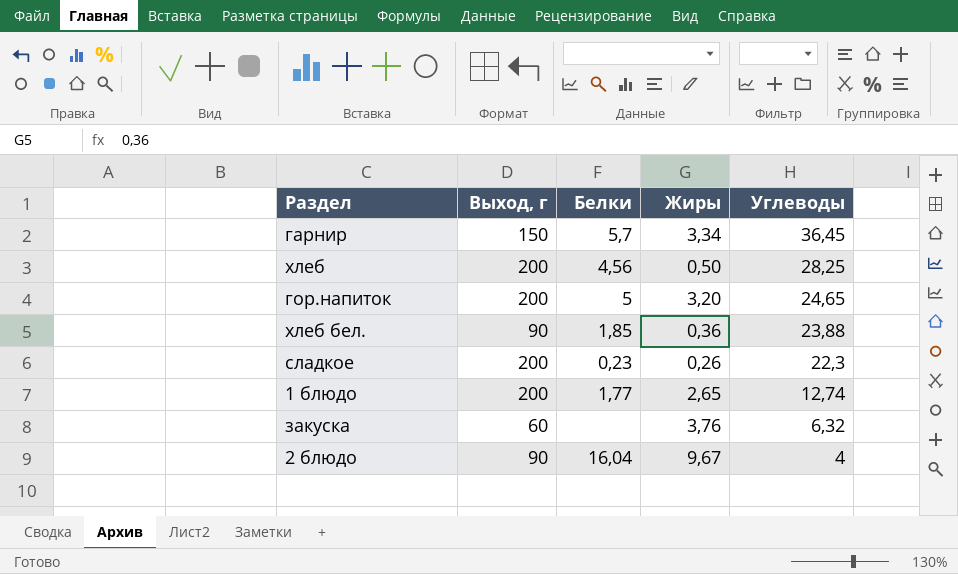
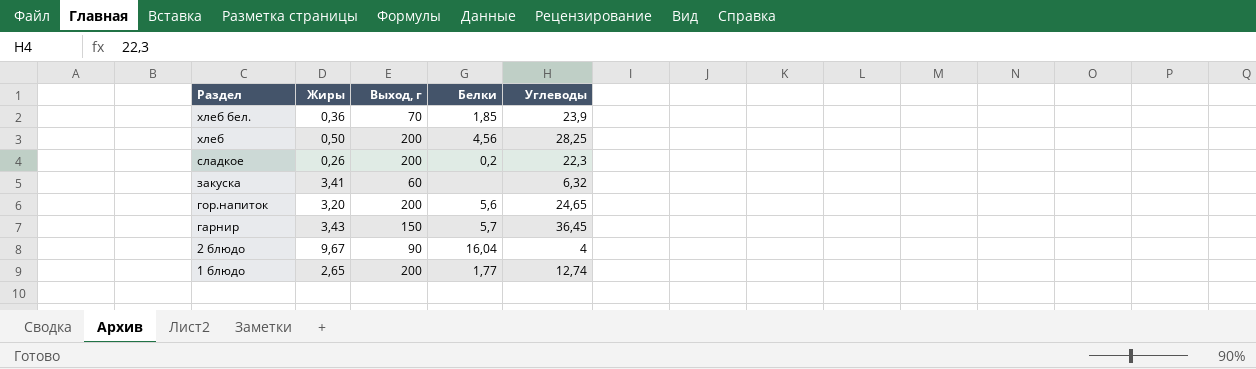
row order: Углеводы descending -> Раздел descending
column Жиры | position: 4 -> 2
хлеб бел. | Выход, г: 90 -> 70
хлеб бел. | Углеводы: 23,88 -> 23,9
сладкое | Белки: 0,23 -> 0,2
закуска | Жиры: 3,76 -> 3,41
гор.напиток | Белки: 5 -> 5,6
гарнир | Жиры: 3,34 -> 3,43

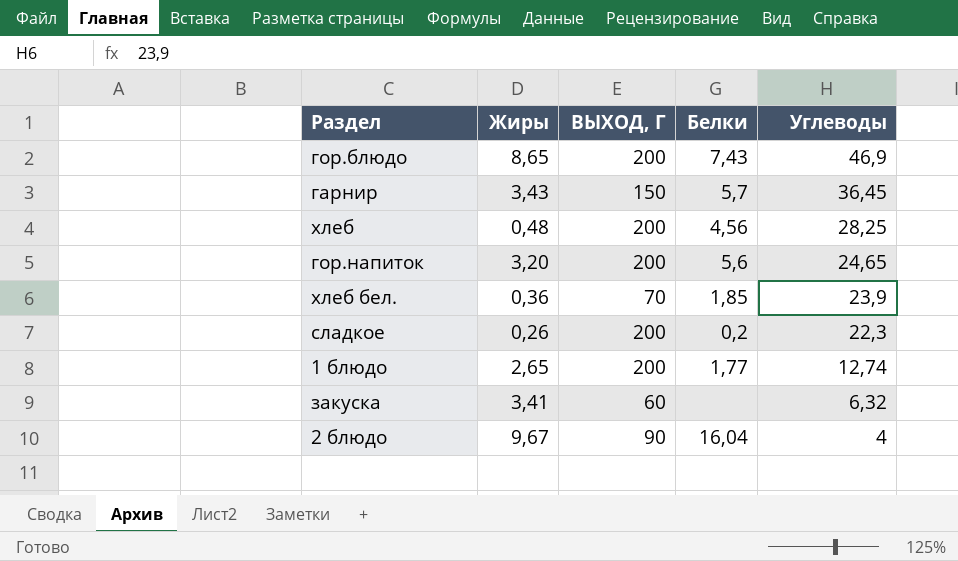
row order: Раздел descending -> Углеводы descending
column name: Выход, г -> ВЫХОД, Г
row гор.блюдо: none -> 8,65 | 200 | 7,43 | 46,9
хлеб | Жиры: 0,50 -> 0,48

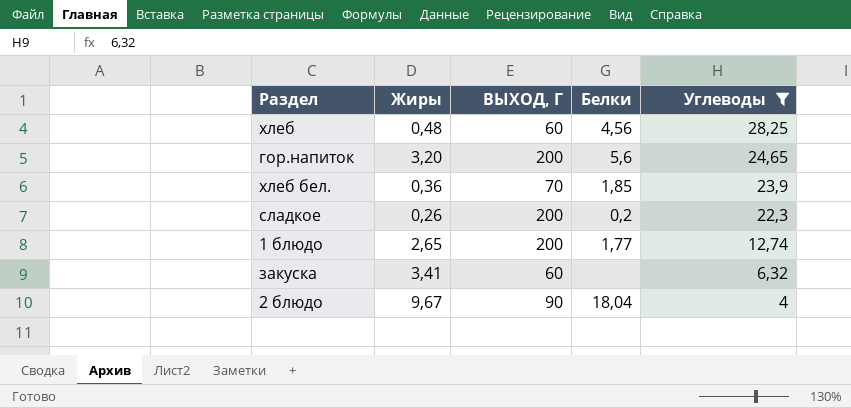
filter: none -> Углеводы <= 28,25
хлеб | ВЫХОД, Г: 200 -> 60
2 блюдо | Белки: 16,04 -> 18,04

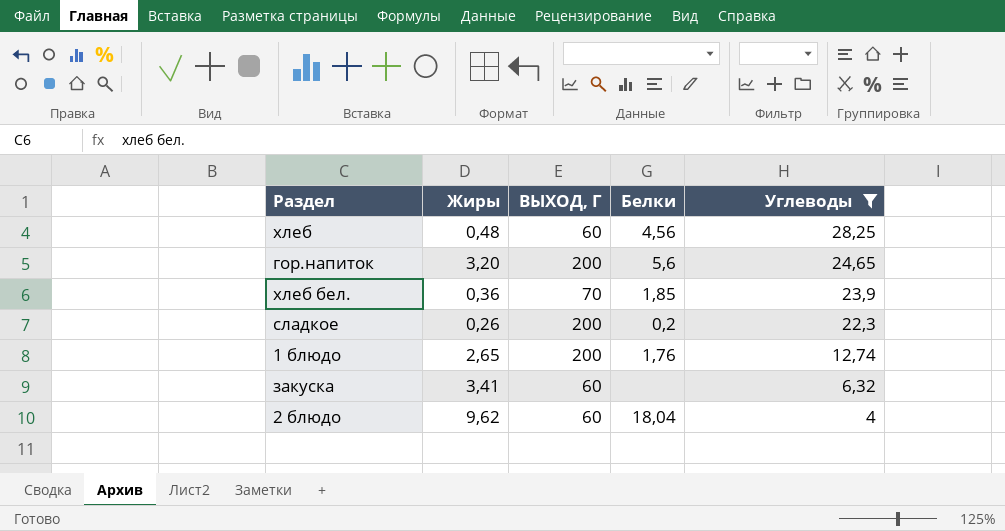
1 блюдо | Белки: 1,77 -> 1,76
2 блюдо | Жиры: 9,67 -> 9,62
2 блюдо | ВЫХОД, Г: 90 -> 60

